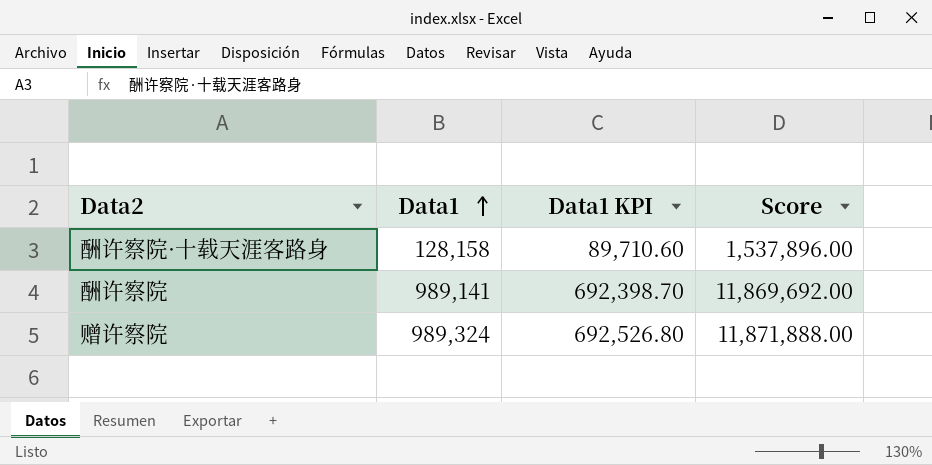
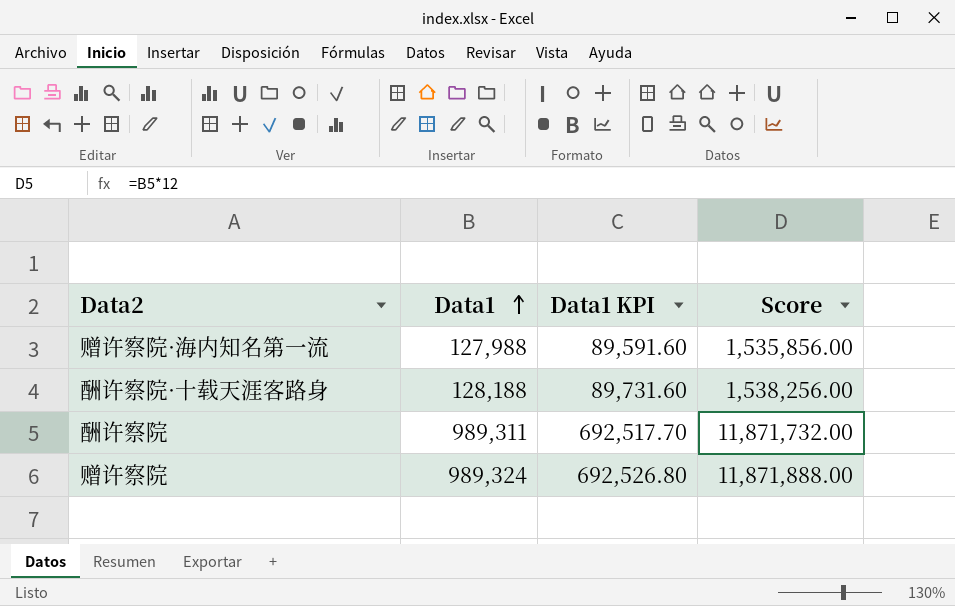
row 赠许察院·海内知名第一流: none -> 127,988 | 89,591.60 | 1,535,856.00
酬许察院·十载天涯客路身 | Data1: 128,158 -> 128,188
酬许察院·十载天涯客路身 | Data1 KPI: 89,710.60 -> 89,731.60
酬许察院·十载天涯客路身 | Score: 1,537,896.00 -> 1,538,256.00
酬许察院 | Data1: 989,141 -> 989,311
酬许察院 | Data1 KPI: 692,398.70 -> 692,517.70
酬许察院 | Score: 11,869,692.00 -> 11,871,732.00

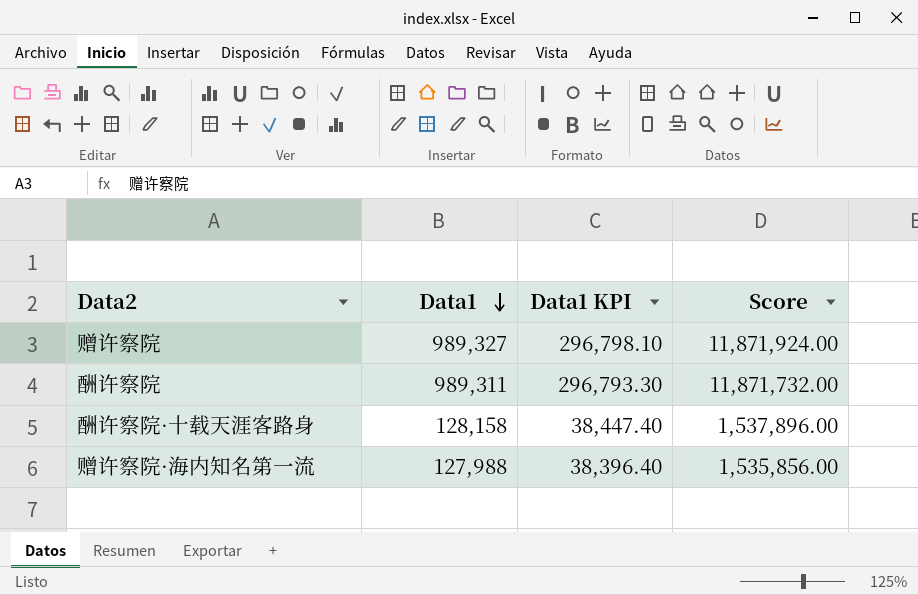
row order: Data1 ascending -> Data1 descending
column Data1 KPI | formula: [Data1] * 0.7 -> [Data1] * 0.3
赠许察院 | Data1: 989,324 -> 989,327
赠许察院 | Score: 11,871,888.00 -> 11,871,924.00
酬许察院·十载天涯客路身 | Data1: 128,188 -> 128,158
酬许察院·十载天涯客路身 | Score: 1,538,256.00 -> 1,537,896.00

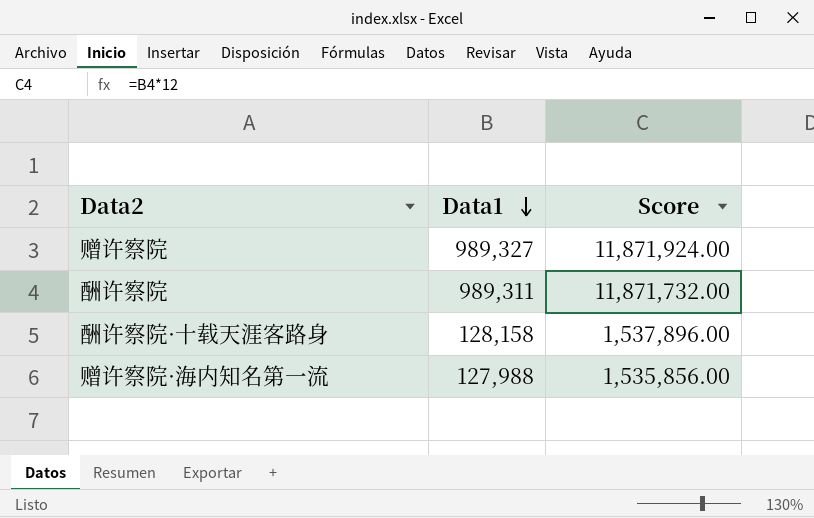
column Data1 KPI | formula: [Data1] * 0.3 -> none

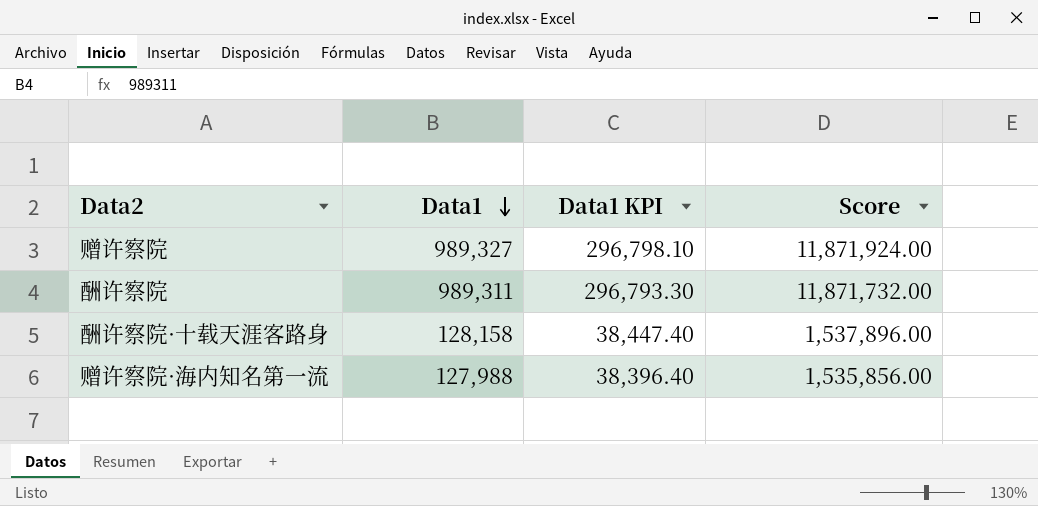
column Data1 KPI | formula: none -> [Data1] * 0.3

